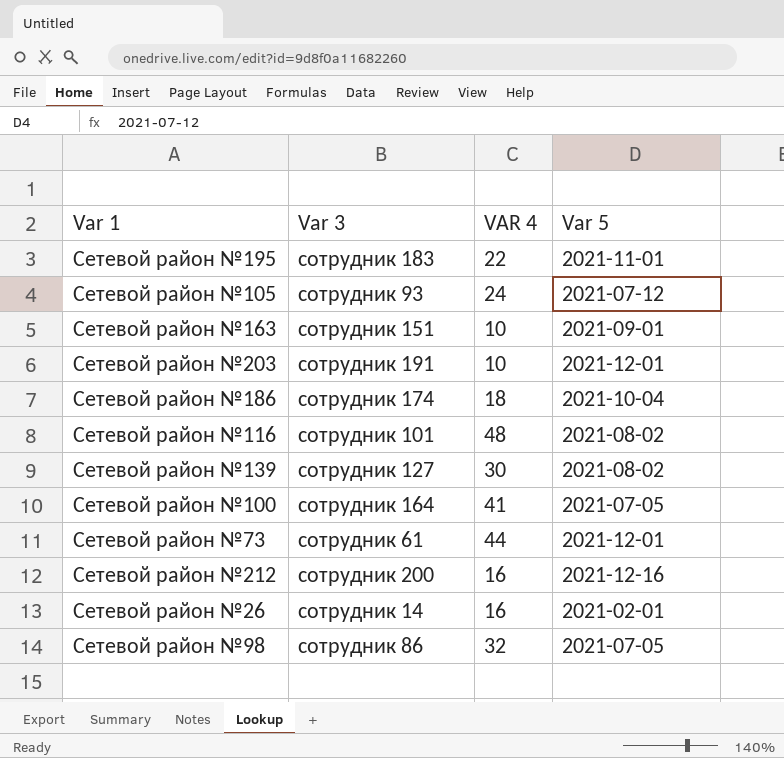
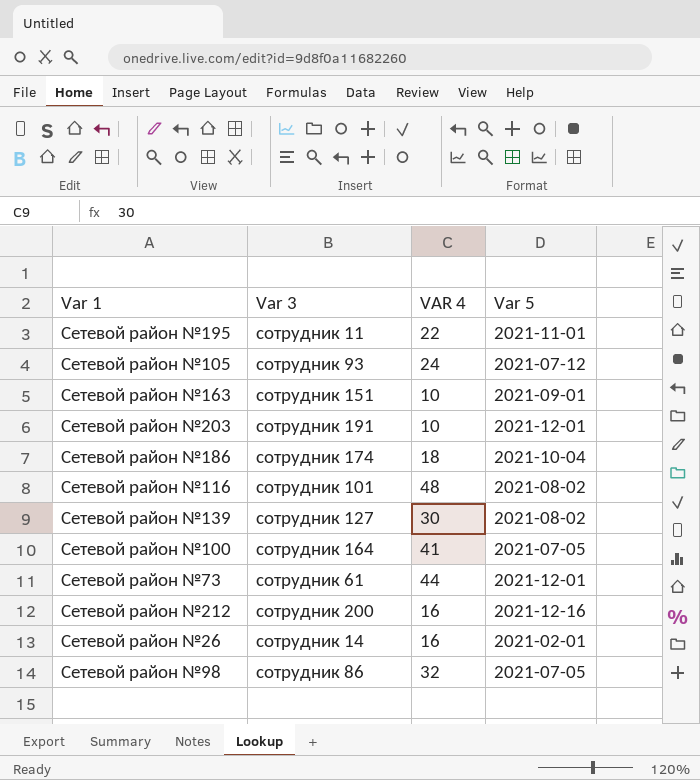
Сетевой район №195 | Var 3: сотрудник 183 -> сотрудник 11

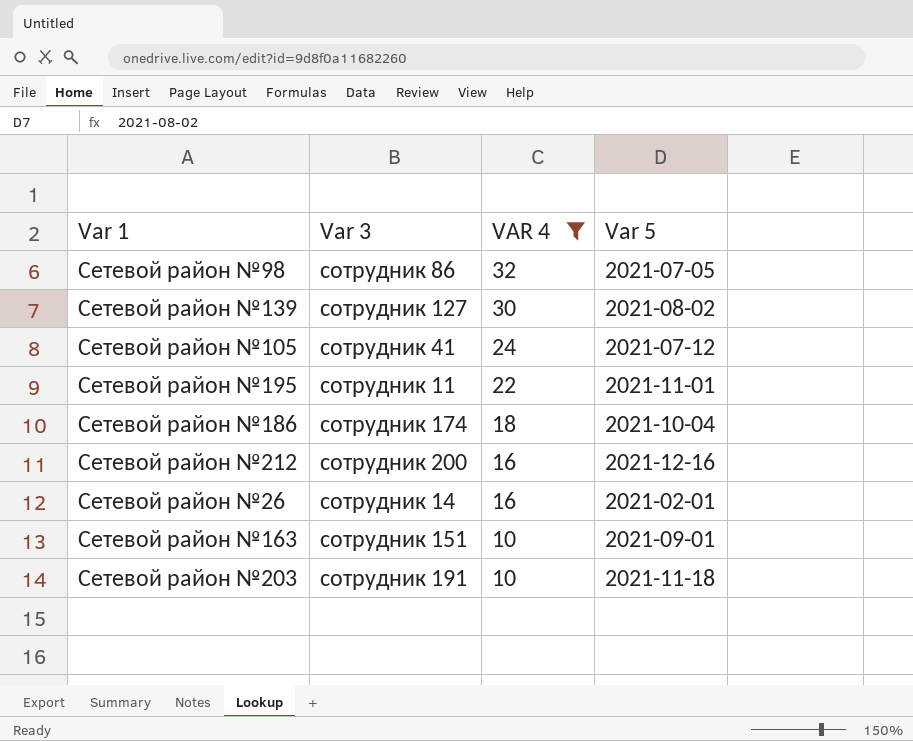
filter: none -> VAR 4 <= 32
row order: none -> VAR 4 descending
Сетевой район №105 | Var 3: сотрудник 93 -> сотрудник 41
Сетевой район №203 | Var 5: 2021-12-01 -> 2021-11-18

